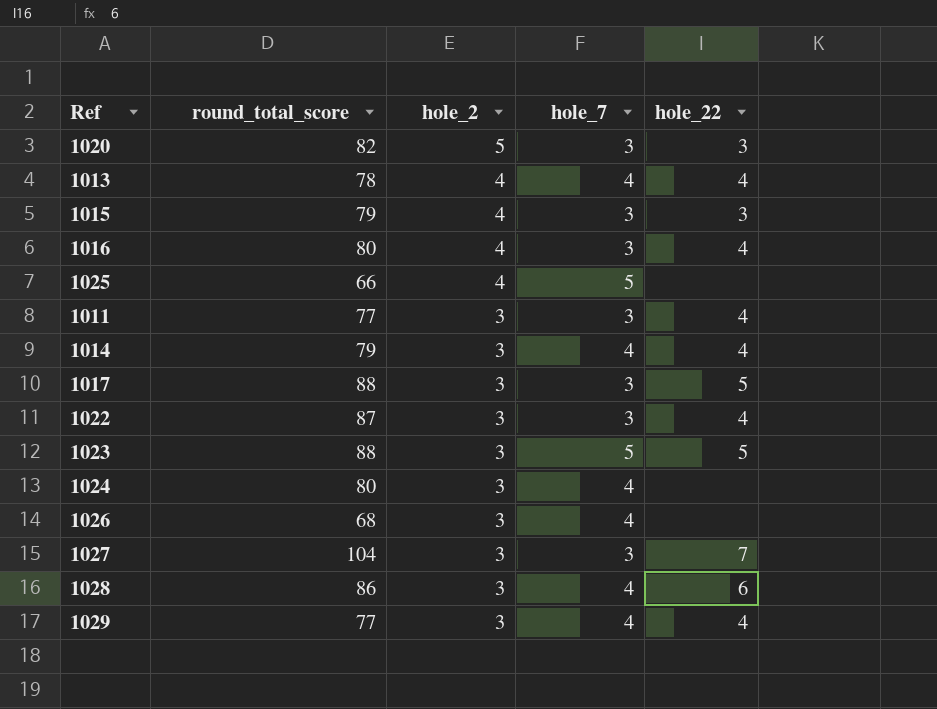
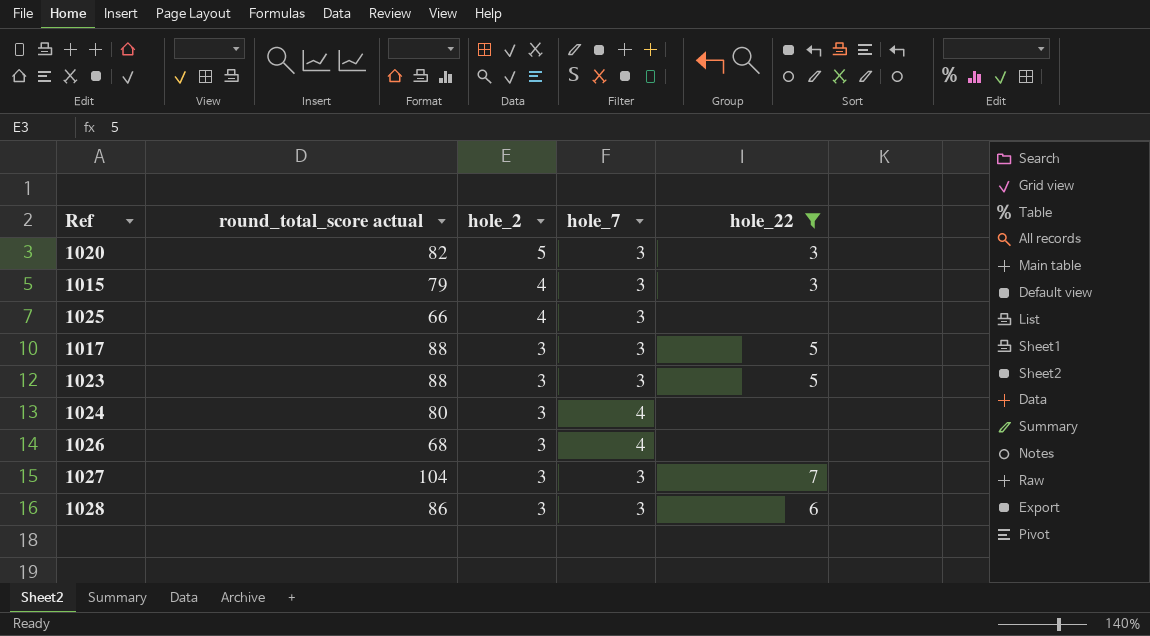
filter: none -> hole_22 != 4
column name: round_total_score -> round_total_score actual
1025 | hole_7: 5 -> 3
1023 | hole_7: 5 -> 3
1028 | hole_7: 4 -> 3

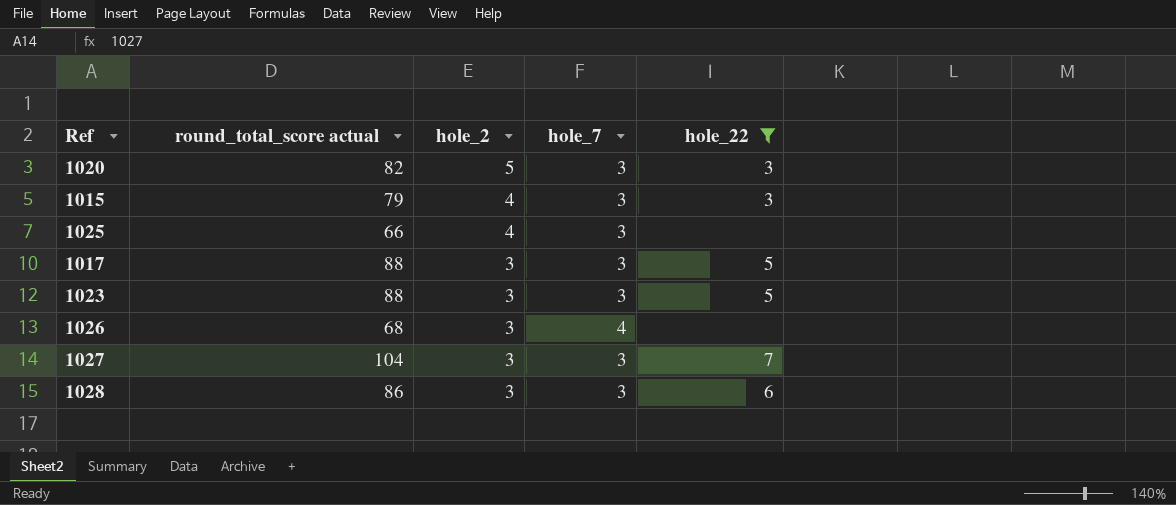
row 1024: 80 | 3 | 4 | none -> none

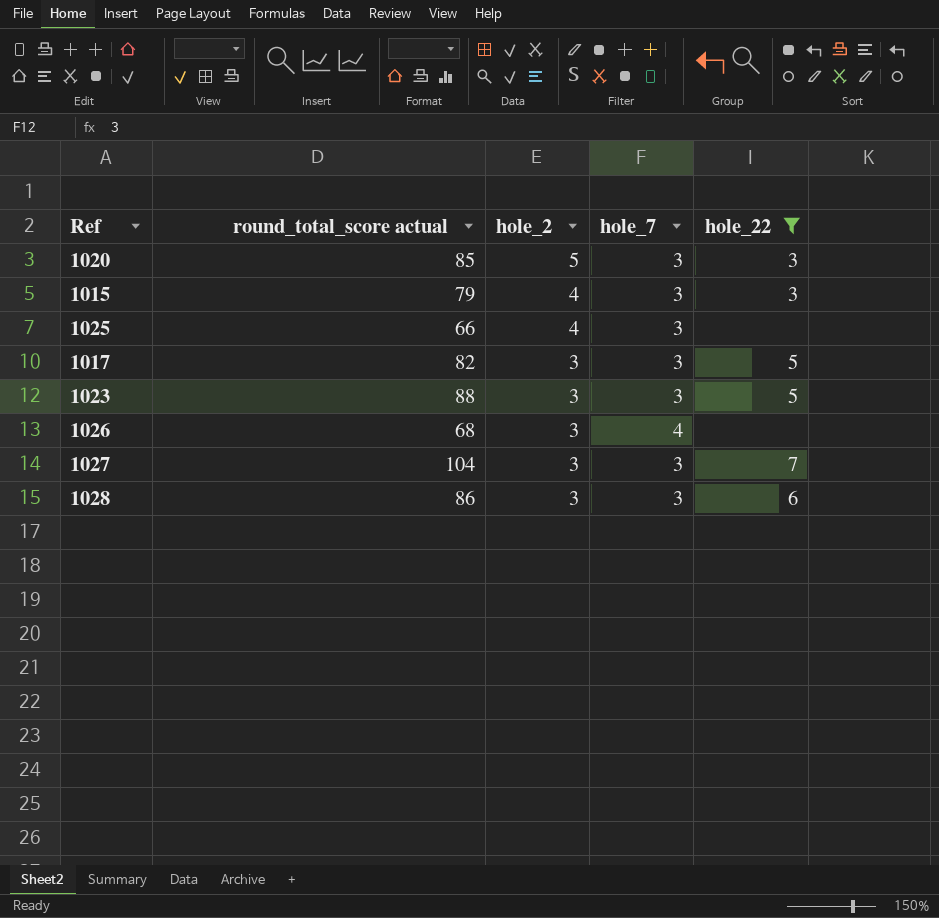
1020 | round_total_score actual: 82 -> 85
1017 | round_total_score actual: 88 -> 82

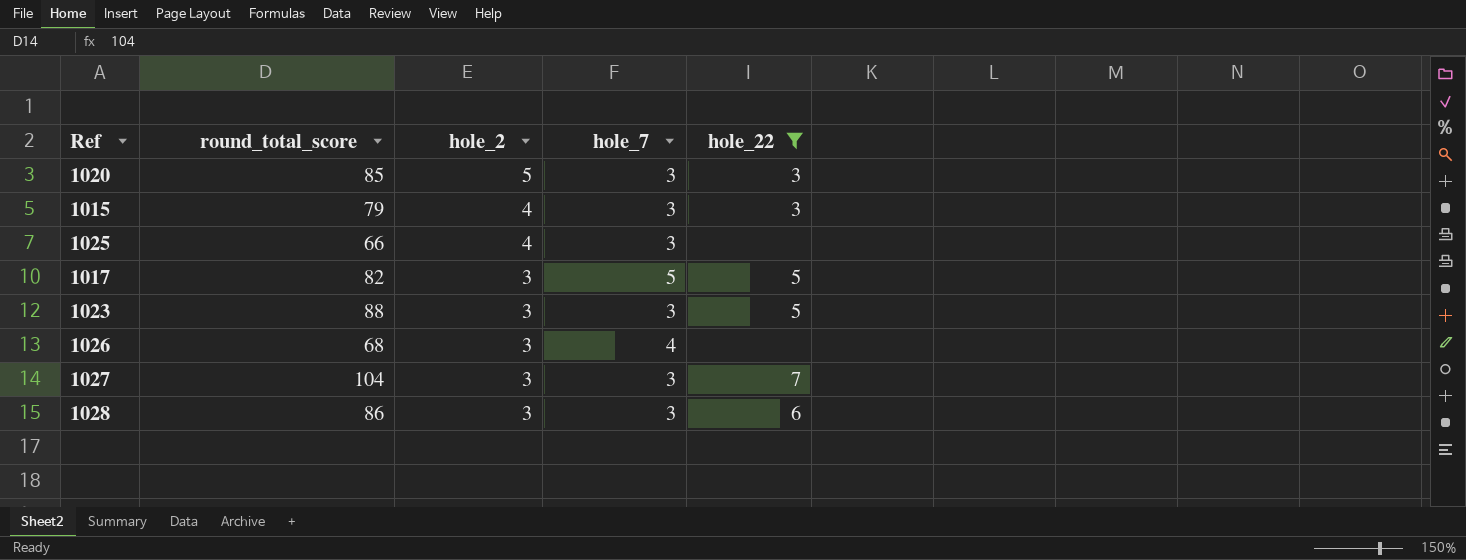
column name: round_total_score actual -> round_total_score
1017 | hole_7: 3 -> 5

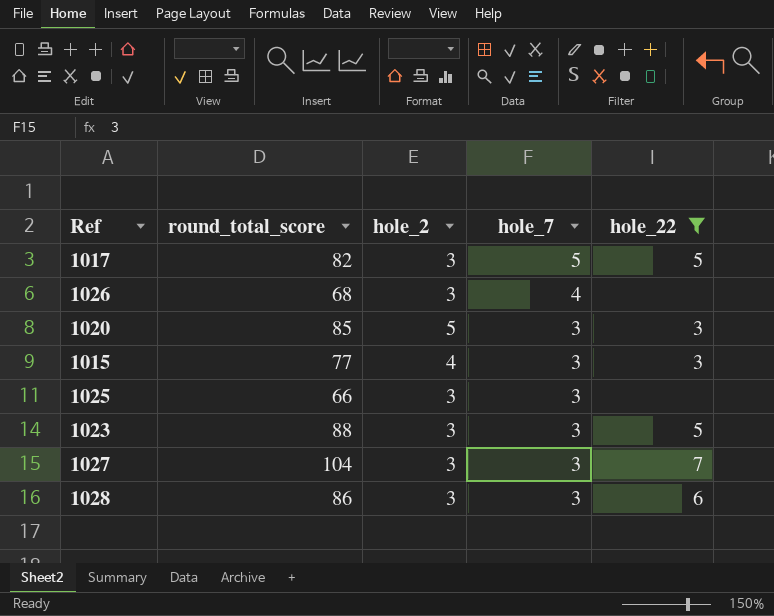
row order: hole_2 descending -> hole_7 descending
1015 | round_total_score: 79 -> 77
1025 | hole_2: 4 -> 3

